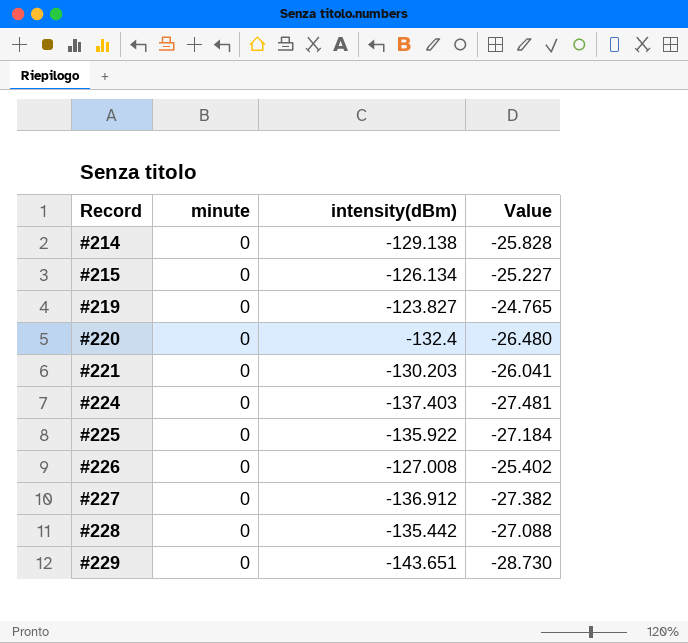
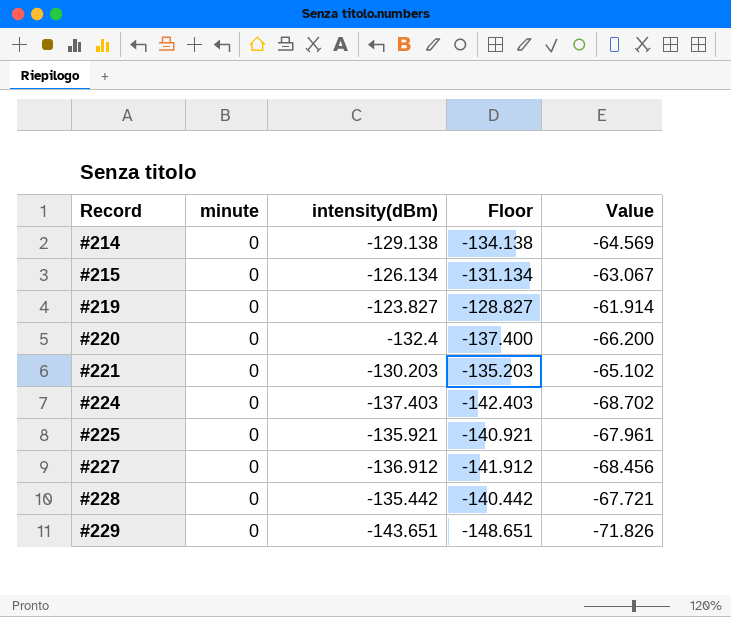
column Floor | formula: none -> [intensity(dBm)] - 5
column Value | formula: [intensity(dBm)] * 0.2 -> [intensity(dBm)] * 0.5
row #226: 0 | -127.008 | -25.402 -> none
#225 | intensity(dBm): -135.922 -> -135.921

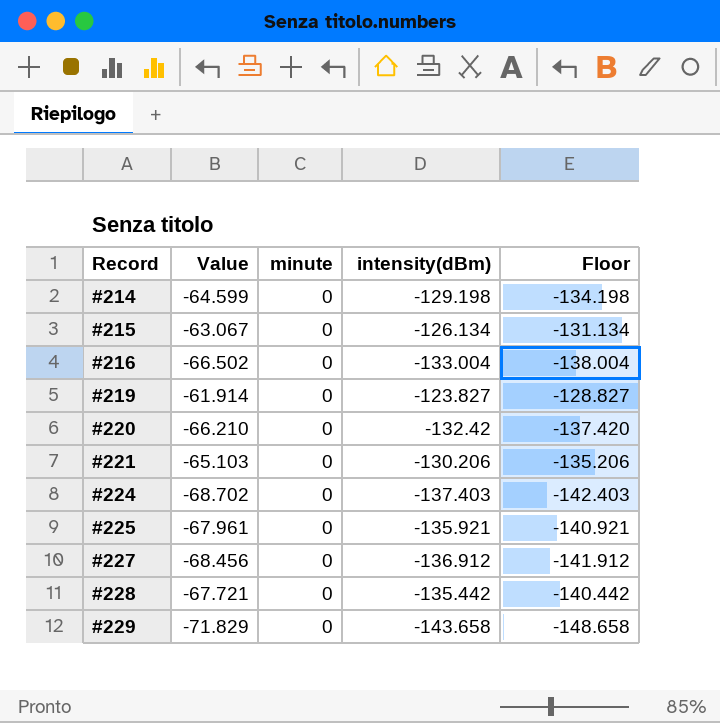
column Value | position: 5 -> 2
#214 | Value: -64.569 -> -64.599
#214 | intensity(dBm): -129.138 -> -129.198
#214 | Floor: -134.138 -> -134.198
row #216: none -> -66.502 | 0 | -133.004 | -138.004
#220 | Value: -66.200 -> -66.210
#220 | intensity(dBm): -132.4 -> -132.42
#220 | Floor: -137.400 -> -137.420
#221 | Value: -65.102 -> -65.103
#221 | intensity(dBm): -130.203 -> -130.206
#221 | Floor: -135.203 -> -135.206
#229 | Value: -71.826 -> -71.829
#229 | intensity(dBm): -143.651 -> -143.658
#229 | Floor: -148.651 -> -148.658

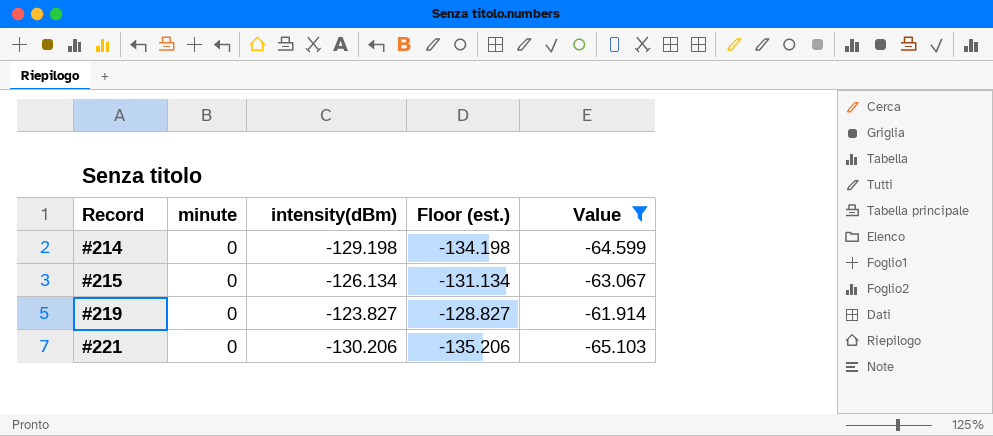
filter: none -> Value >= -65.103
column name: Floor -> Floor (est.)
column Value | position: 2 -> 5

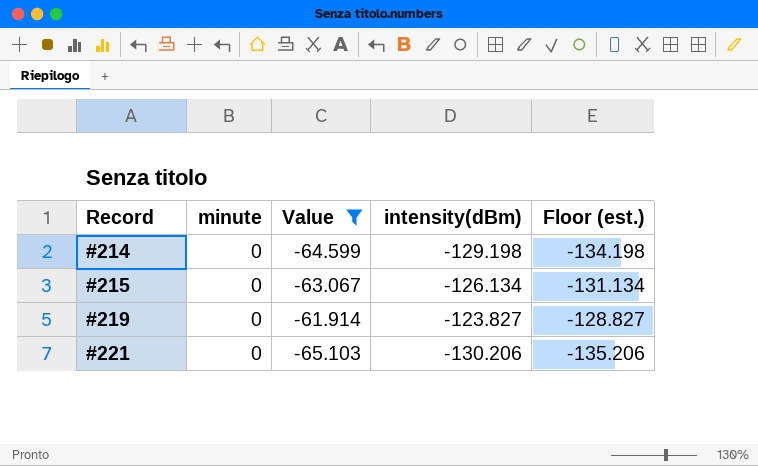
column Value | position: 5 -> 3

